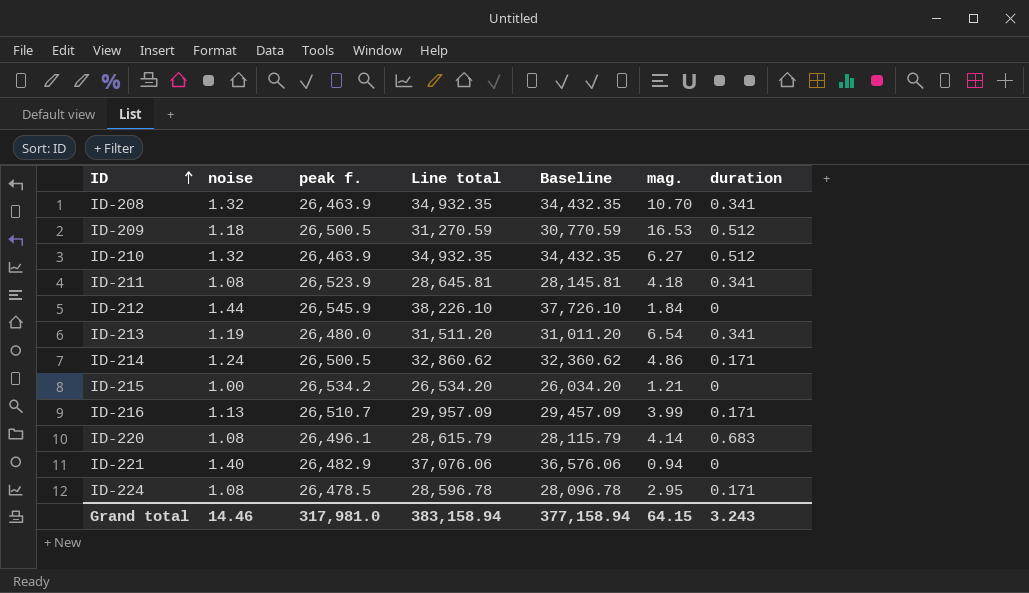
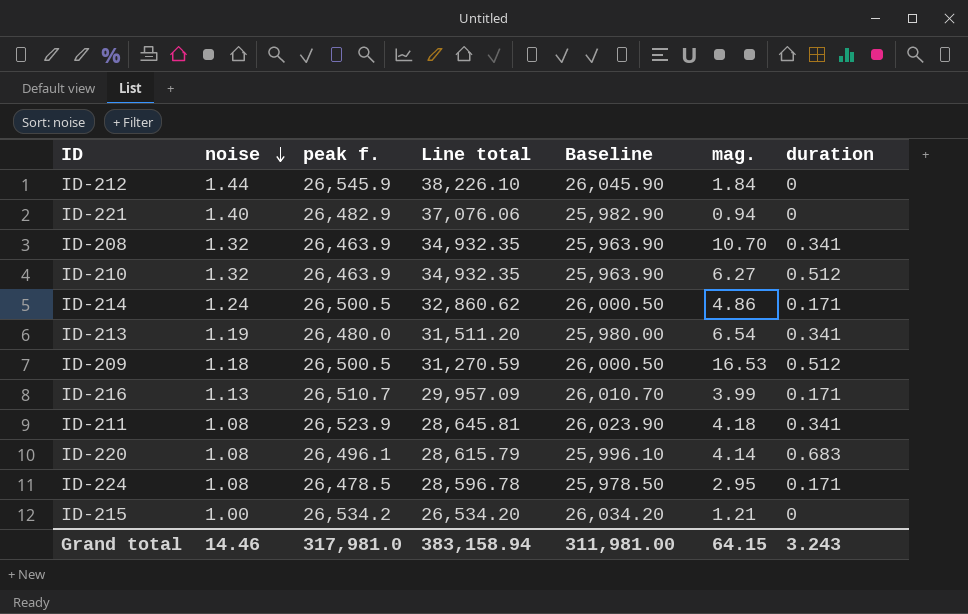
row order: ID ascending -> noise descending
column Baseline | formula: [Line total] - 500 -> [peak f.] - 500
Grand total | Baseline: 377,158.94 -> 311,981.00

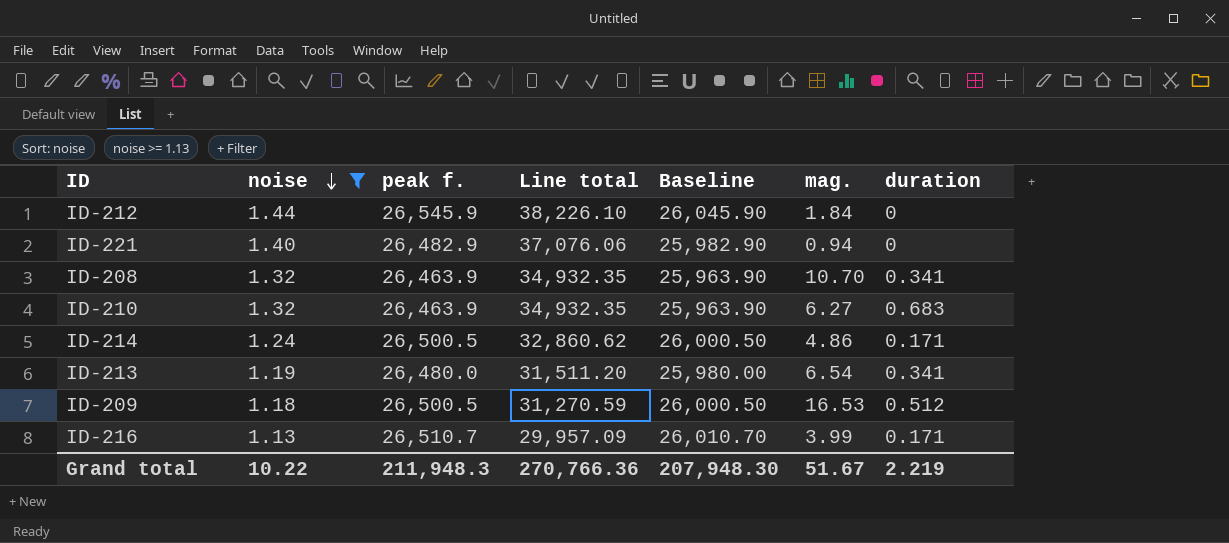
filter: none -> noise >= 1.13
ID-210 | duration: 0.512 -> 0.683
Grand total | noise: 14.46 -> 10.22
Grand total | peak f.: 317,981.0 -> 211,948.3
Grand total | Line total: 383,158.94 -> 270,766.36
Grand total | Baseline: 311,981.00 -> 207,948.30
Grand total | mag.: 64.15 -> 51.67
Grand total | duration: 3.243 -> 2.219

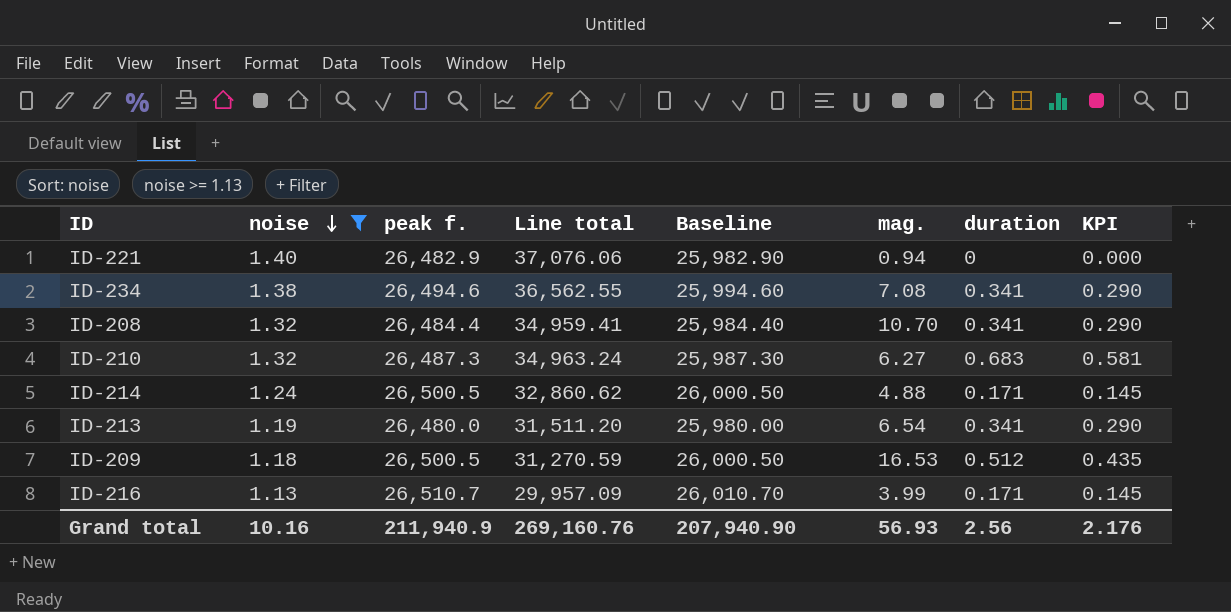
column KPI | formula: none -> [duration] * 0.85
row ID-212: 1.44 | 26,545.9 | 38,226.10 | 26,045.90 | 1.84 | 0 -> none
row ID-234: none -> 1.38 | 26,494.6 | 36,562.55 | 25,994.60 | 7.08 | 0.341 | 0.290
ID-208 | peak f.: 26,463.9 -> 26,484.4
ID-208 | Line total: 34,932.35 -> 34,959.41
ID-208 | Baseline: 25,963.90 -> 25,984.40
ID-210 | peak f.: 26,463.9 -> 26,487.3
ID-210 | Line total: 34,932.35 -> 34,963.24
ID-210 | Baseline: 25,963.90 -> 25,987.30
ID-214 | mag.: 4.86 -> 4.88
Grand total | noise: 10.22 -> 10.16
Grand total | peak f.: 211,948.3 -> 211,940.9
Grand total | Line total: 270,766.36 -> 269,160.76
Grand total | Baseline: 207,948.30 -> 207,940.90
Grand total | mag.: 51.67 -> 56.93
Grand total | duration: 2.219 -> 2.56

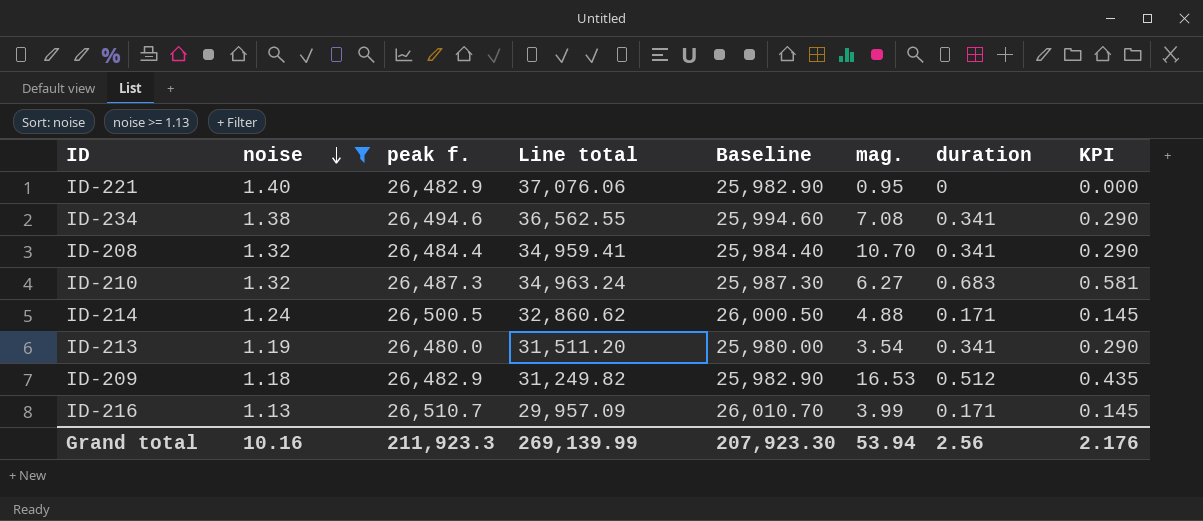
ID-221 | mag.: 0.94 -> 0.95
ID-213 | mag.: 6.54 -> 3.54
ID-209 | peak f.: 26,500.5 -> 26,482.9
ID-209 | Line total: 31,270.59 -> 31,249.82
ID-209 | Baseline: 26,000.50 -> 25,982.90
Grand total | peak f.: 211,940.9 -> 211,923.3
Grand total | Line total: 269,160.76 -> 269,139.99
Grand total | Baseline: 207,940.90 -> 207,923.30
Grand total | mag.: 56.93 -> 53.94

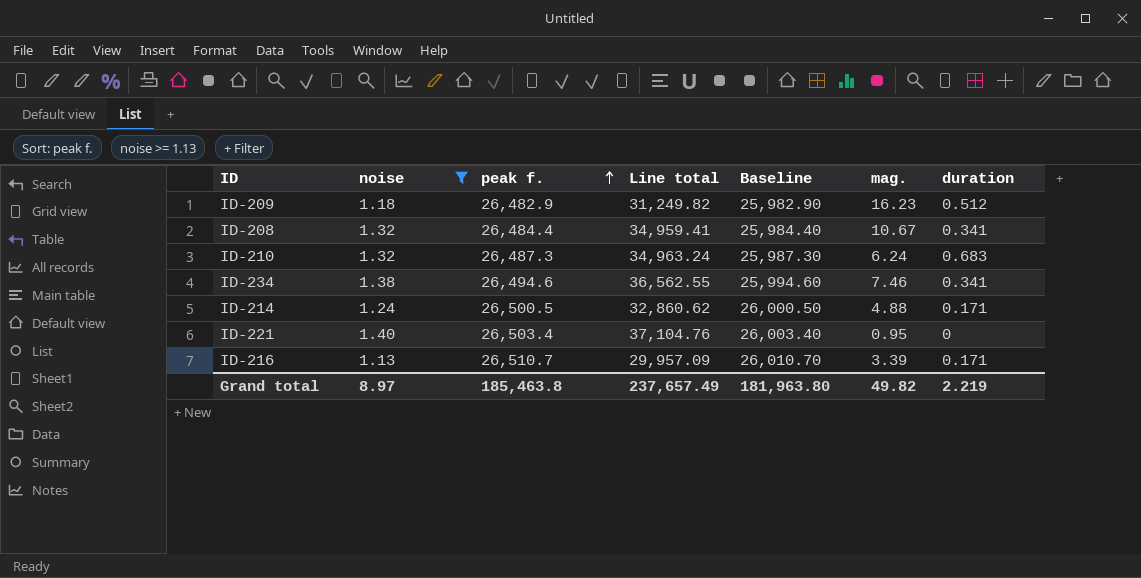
row order: noise descending -> peak f. ascending
column KPI | formula: [duration] * 0.85 -> none
row ID-213: 1.19 | 26,480.0 | 31,511.20 | 25,980.00 | 3.54 | 0.341 | 0.290 -> none
ID-209 | mag.: 16.53 -> 16.23
ID-208 | mag.: 10.70 -> 10.67
ID-210 | mag.: 6.27 -> 6.24
ID-234 | mag.: 7.08 -> 7.46
ID-221 | peak f.: 26,482.9 -> 26,503.4
ID-221 | Line total: 37,076.06 -> 37,104.76
ID-221 | Baseline: 25,982.90 -> 26,003.40
ID-216 | mag.: 3.99 -> 3.39
Grand total | noise: 10.16 -> 8.97
Grand total | peak f.: 211,923.3 -> 185,463.8
Grand total | Line total: 269,139.99 -> 237,657.49
Grand total | Baseline: 207,923.30 -> 181,963.80
Grand total | mag.: 53.94 -> 49.82
Grand total | duration: 2.56 -> 2.219

